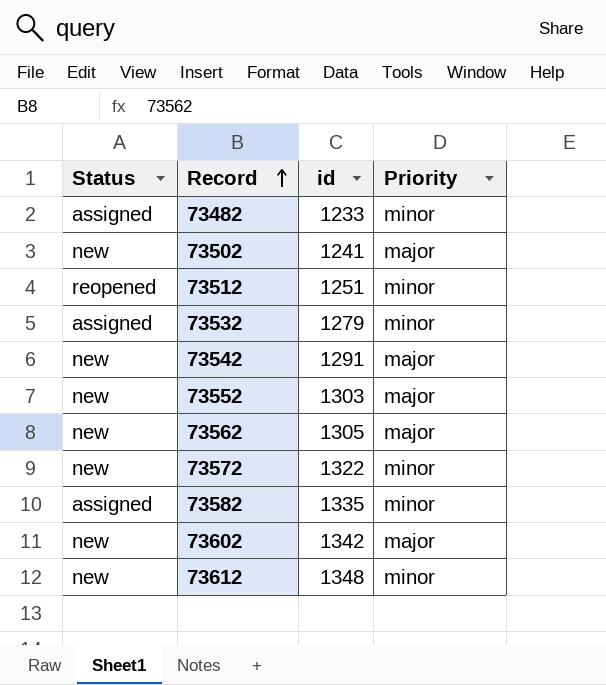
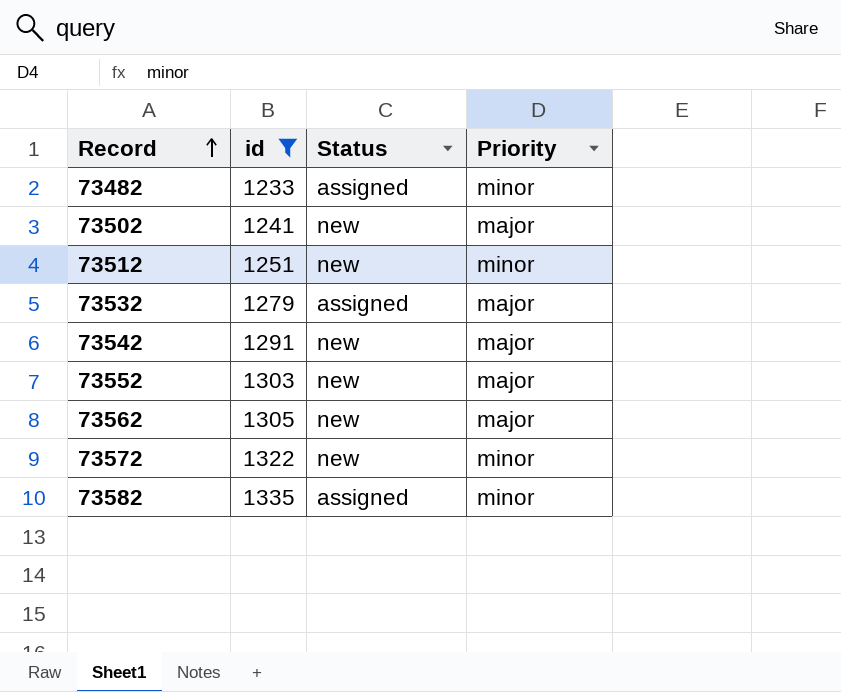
filter: none -> id <= 1335
column Status | position: 1 -> 3
73512 | Status: reopened -> new
73532 | Priority: minor -> major

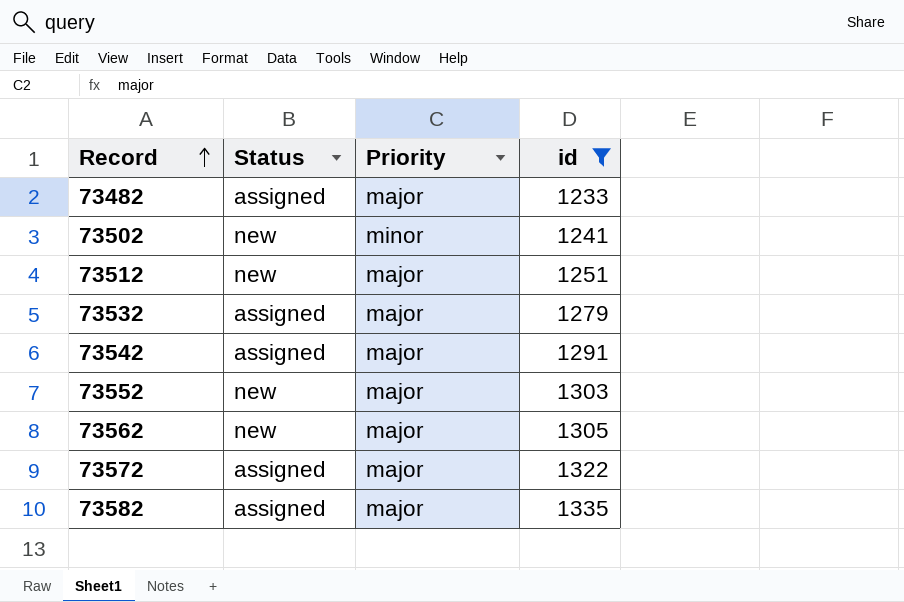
column id | position: 2 -> 4
73482 | Priority: minor -> major
73502 | Priority: major -> minor
73512 | Priority: minor -> major
73542 | Status: new -> assigned
73572 | Status: new -> assigned
73572 | Priority: minor -> major
73582 | Priority: minor -> major

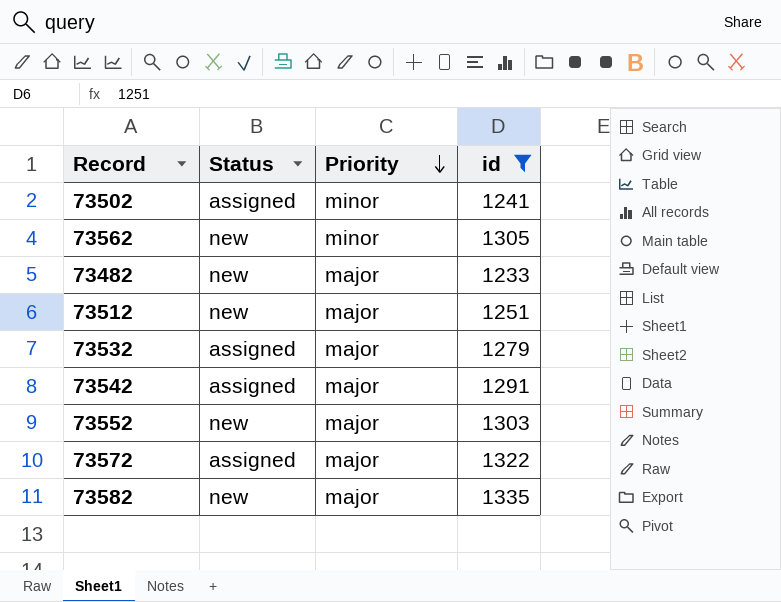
row order: Record ascending -> Priority descending
73502 | Status: new -> assigned
73562 | Priority: major -> minor
73482 | Status: assigned -> new
73582 | Status: assigned -> new

